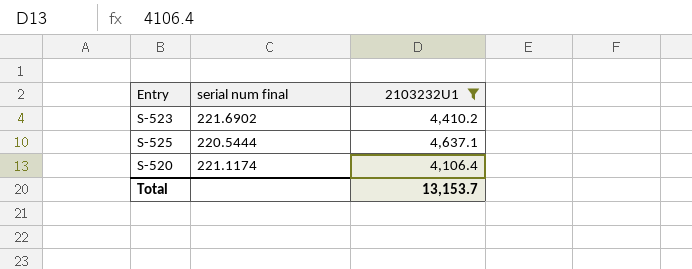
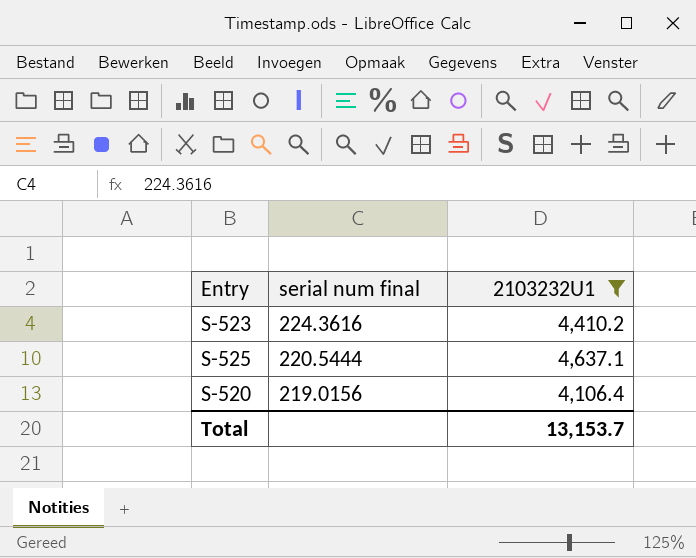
S-523 | serial num final: 221.6902 -> 224.3616
S-520 | serial num final: 221.1174 -> 219.0156

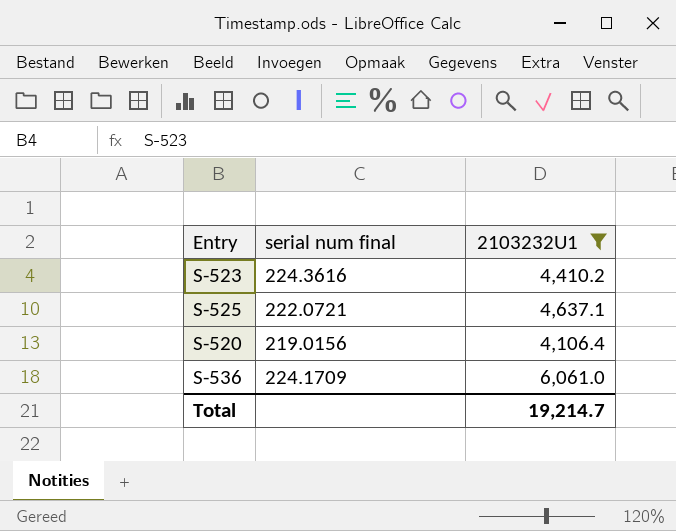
S-525 | serial num final: 220.5444 -> 222.0721
row S-536: none -> 224.1709 | 6,061.0
Total | 2103232U1: 13,153.7 -> 19,214.7

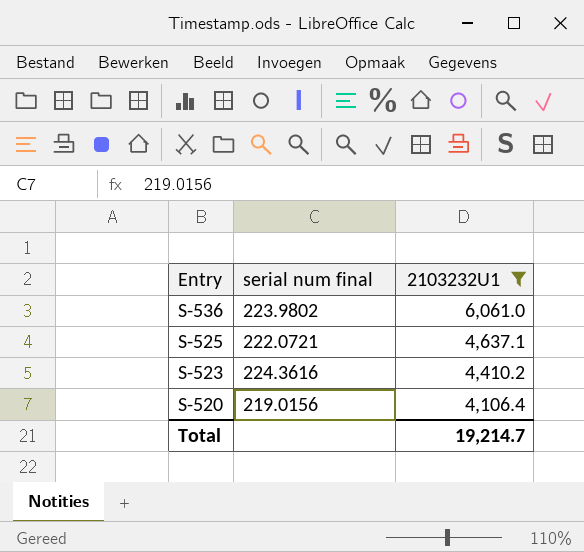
row order: none -> Entry descending
S-536 | serial num final: 224.1709 -> 223.9802

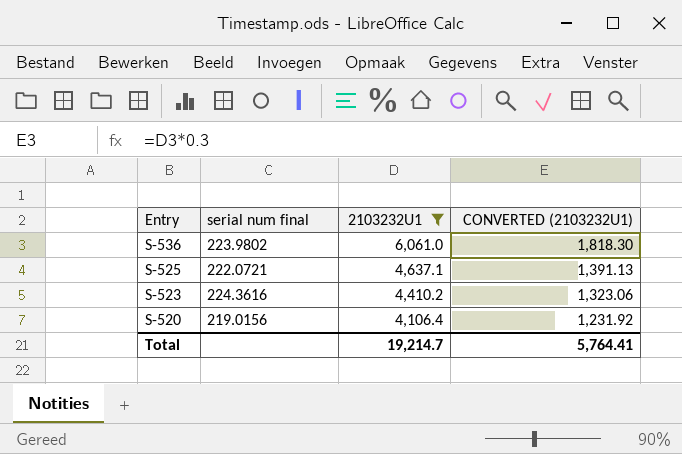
column CONVERTED (2103232U1) | formula: none -> [2103232U1] * 0.3

